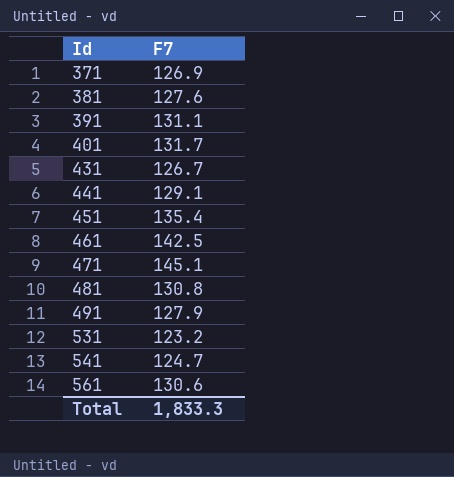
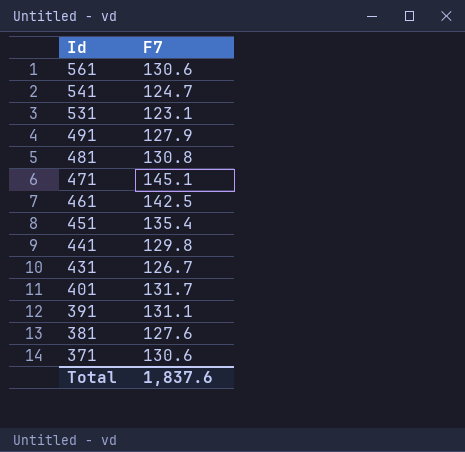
row order: Id ascending -> Id descending
531 | F7: 123.2 -> 123.1
441 | F7: 129.1 -> 129.8
371 | F7: 126.9 -> 130.6
Total | F7: 1,833.3 -> 1,837.6

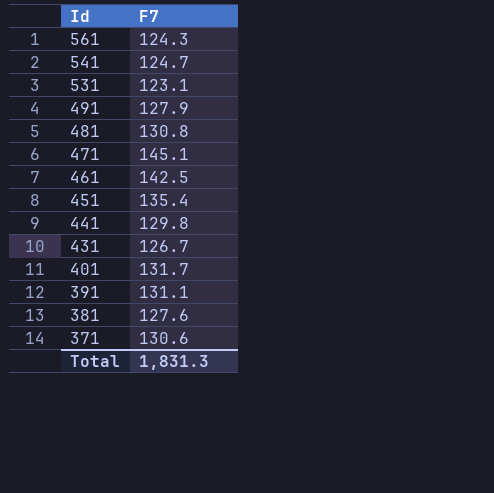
561 | F7: 130.6 -> 124.3
Total | F7: 1,837.6 -> 1,831.3

